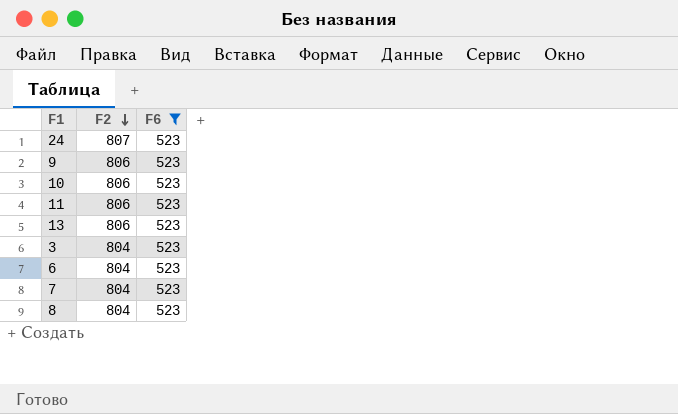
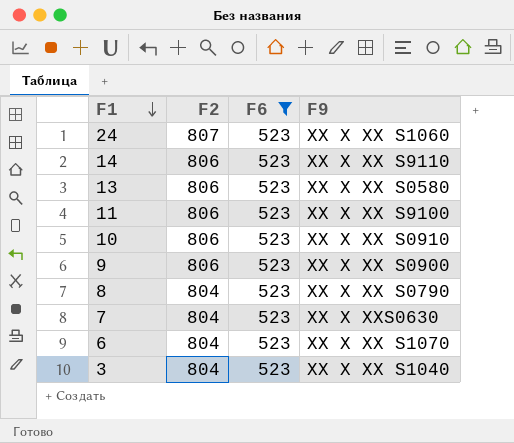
row order: F2 descending -> F1 descending
column F9 | position: none -> 4
row 14: none -> 806 | 523 | ХХ Х ХХ S9110

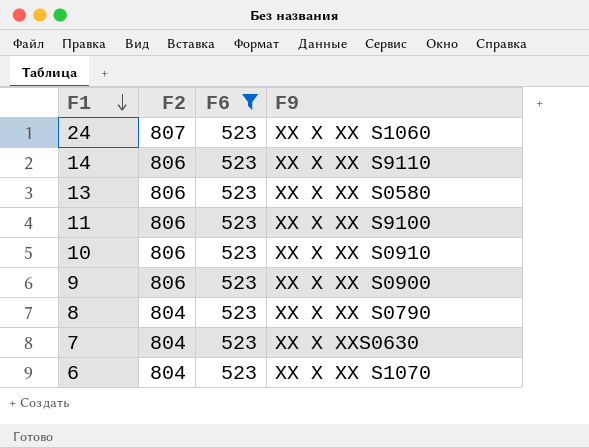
row 3: 804 | 523 | XX X XX S1040 -> none

